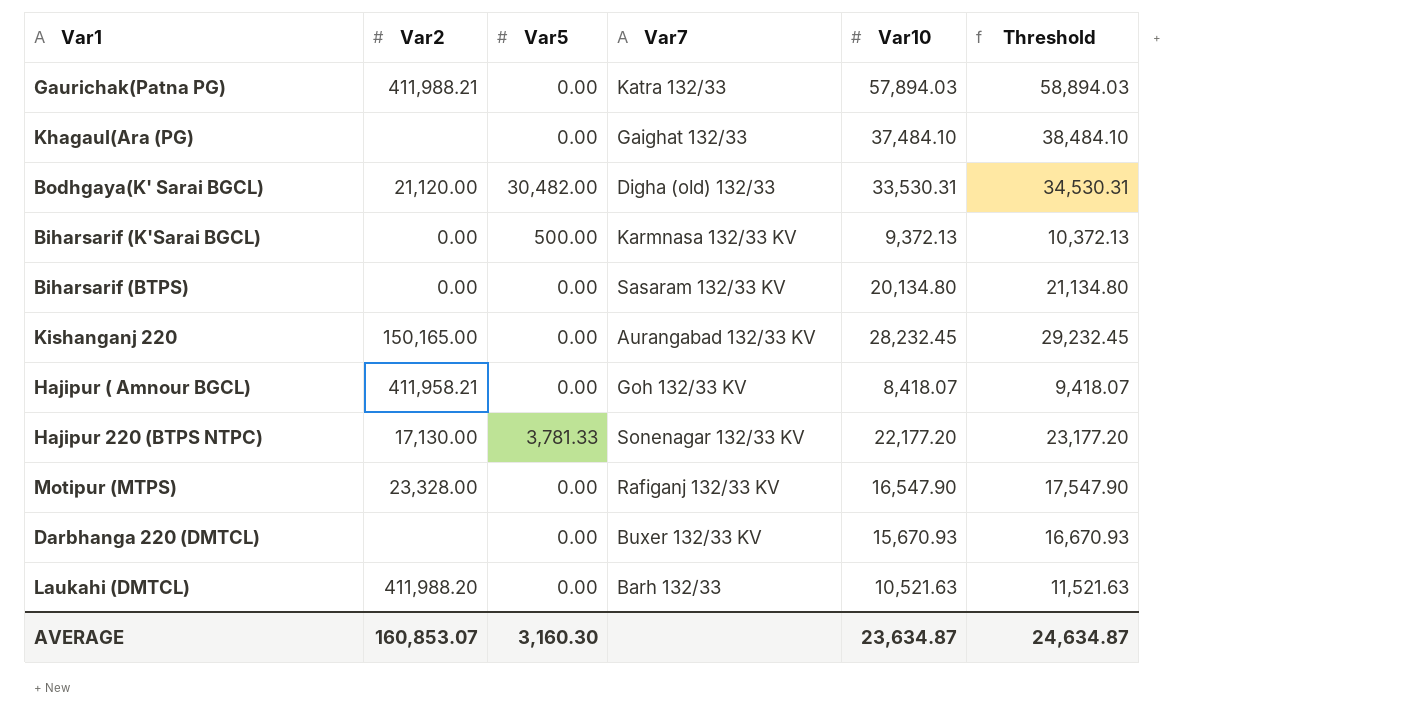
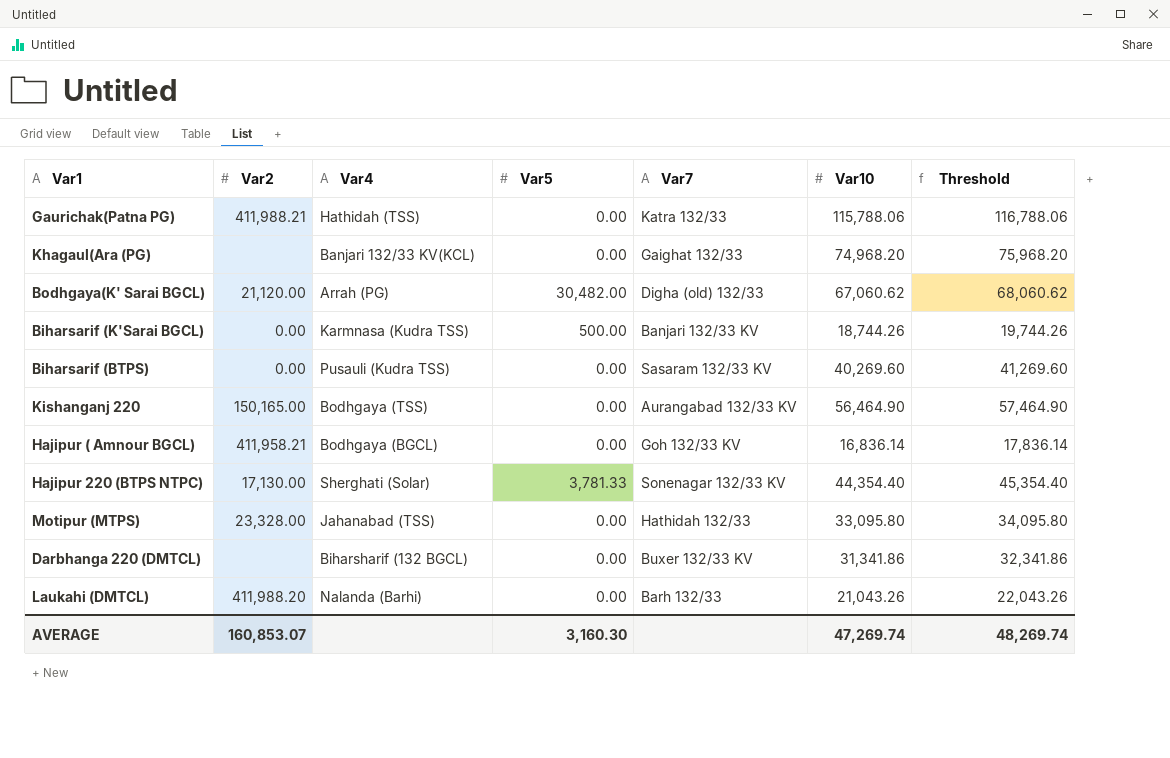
column Var4 | position: none -> 3
Gaurichak(Patna PG) | Var10: 57,894.03 -> 115,788.06
Gaurichak(Patna PG) | Threshold: 58,894.03 -> 116,788.06
Khagaul(Ara (PG) | Var10: 37,484.10 -> 74,968.20
Khagaul(Ara (PG) | Threshold: 38,484.10 -> 75,968.20
Bodhgaya(K' Sarai BGCL) | Var10: 33,530.31 -> 67,060.62
Bodhgaya(K' Sarai BGCL) | Threshold: 34,530.31 -> 68,060.62
Biharsarif (K'Sarai BGCL) | Var7: Karmnasa 132/33 KV -> Banjari 132/33 KV
Biharsarif (K'Sarai BGCL) | Var10: 9,372.13 -> 18,744.26
Biharsarif (K'Sarai BGCL) | Threshold: 10,372.13 -> 19,744.26
Biharsarif (BTPS) | Var10: 20,134.80 -> 40,269.60
Biharsarif (BTPS) | Threshold: 21,134.80 -> 41,269.60
Kishanganj 220 | Var10: 28,232.45 -> 56,464.90
Kishanganj 220 | Threshold: 29,232.45 -> 57,464.90
Hajipur ( Amnour BGCL) | Var10: 8,418.07 -> 16,836.14
Hajipur ( Amnour BGCL) | Threshold: 9,418.07 -> 17,836.14
Hajipur 220 (BTPS NTPC) | Var10: 22,177.20 -> 44,354.40
Hajipur 220 (BTPS NTPC) | Threshold: 23,177.20 -> 45,354.40
Motipur (MTPS) | Var7: Rafiganj 132/33 KV -> Hathidah 132/33
Motipur (MTPS) | Var10: 16,547.90 -> 33,095.80
Motipur (MTPS) | Threshold: 17,547.90 -> 34,095.80
Darbhanga 220 (DMTCL) | Var10: 15,670.93 -> 31,341.86
Darbhanga 220 (DMTCL) | Threshold: 16,670.93 -> 32,341.86
Laukahi (DMTCL) | Var10: 10,521.63 -> 21,043.26
Laukahi (DMTCL) | Threshold: 11,521.63 -> 22,043.26
AVERAGE | Var10: 23,634.87 -> 47,269.74
AVERAGE | Threshold: 24,634.87 -> 48,269.74

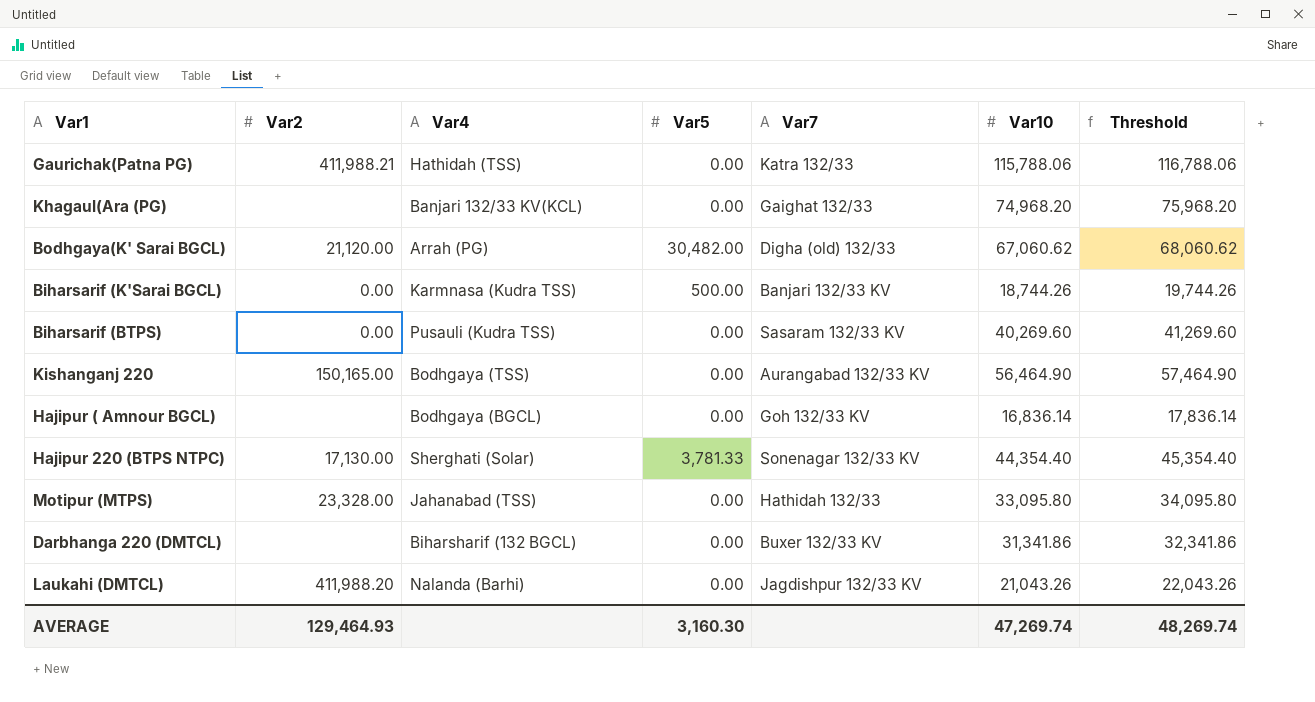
Hajipur ( Amnour BGCL) | Var2: 411,958.21 -> none
Laukahi (DMTCL) | Var7: Barh 132/33 -> Jagdishpur 132/33 KV
AVERAGE | Var2: 160,853.07 -> 129,464.93

